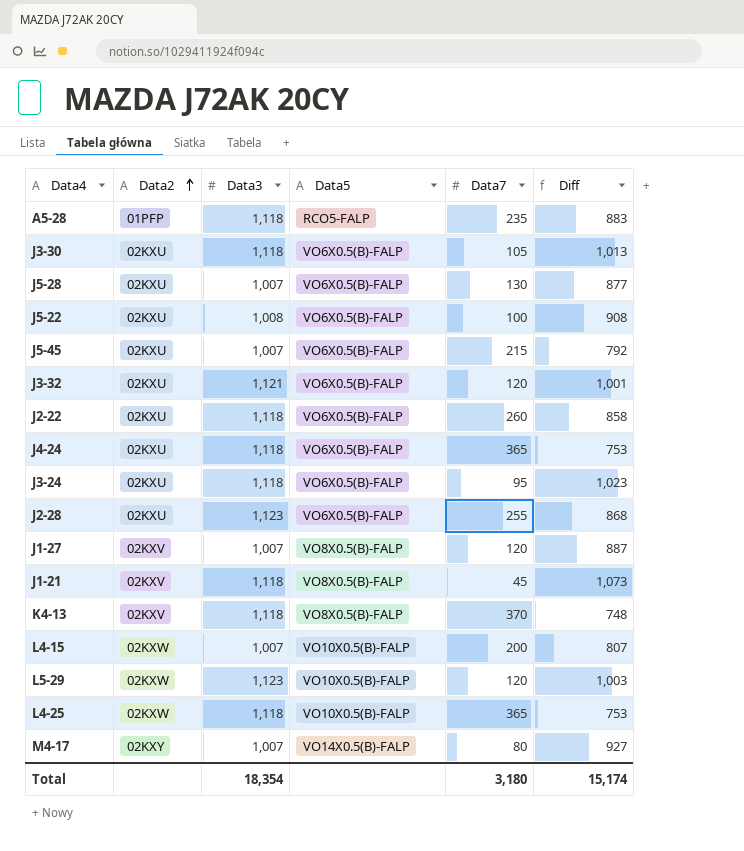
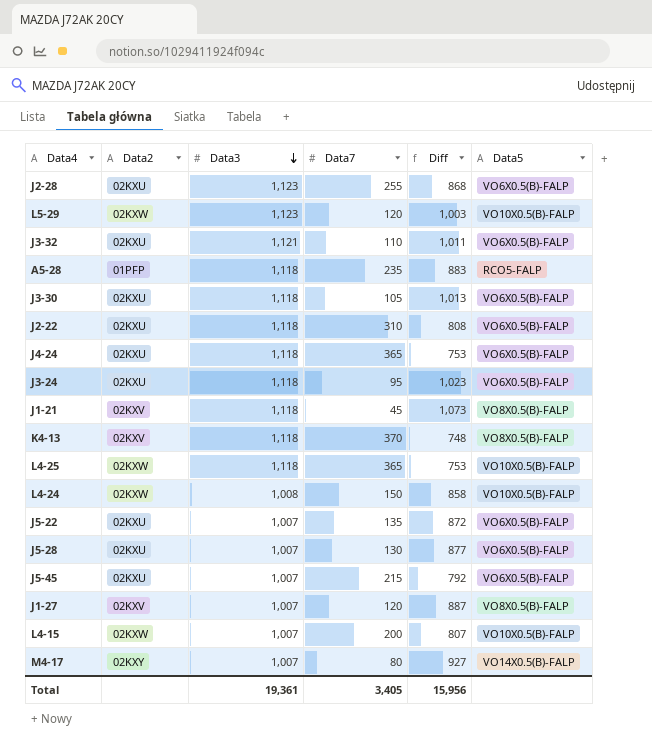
row order: Data2 ascending -> Data3 descending
column Data5 | position: 4 -> 6
J3-32 | Data7: 120 -> 110
J3-32 | Diff: 1,001 -> 1,011
J2-22 | Data7: 260 -> 310
J2-22 | Diff: 858 -> 808
row L4-24: none -> 02KXW | 1,008 | 150 | 858 | VO10X0.5(B)-FALP
J5-22 | Data3: 1,008 -> 1,007
J5-22 | Data7: 100 -> 135
J5-22 | Diff: 908 -> 872
Total | Data3: 18,354 -> 19,361
Total | Data7: 3,180 -> 3,405
Total | Diff: 15,174 -> 15,956

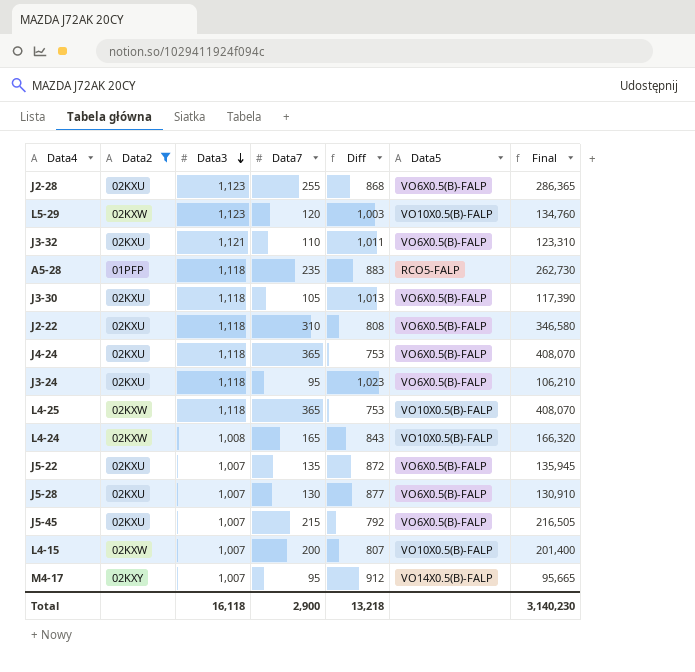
filter: none -> Data2 != 02KXV
column Final | formula: none -> [Data3] * [Data7]
L4-24 | Data7: 150 -> 165
L4-24 | Diff: 858 -> 843
M4-17 | Data7: 80 -> 95
M4-17 | Diff: 927 -> 912
Total | Data3: 19,361 -> 16,118
Total | Data7: 3,405 -> 2,900
Total | Diff: 15,956 -> 13,218

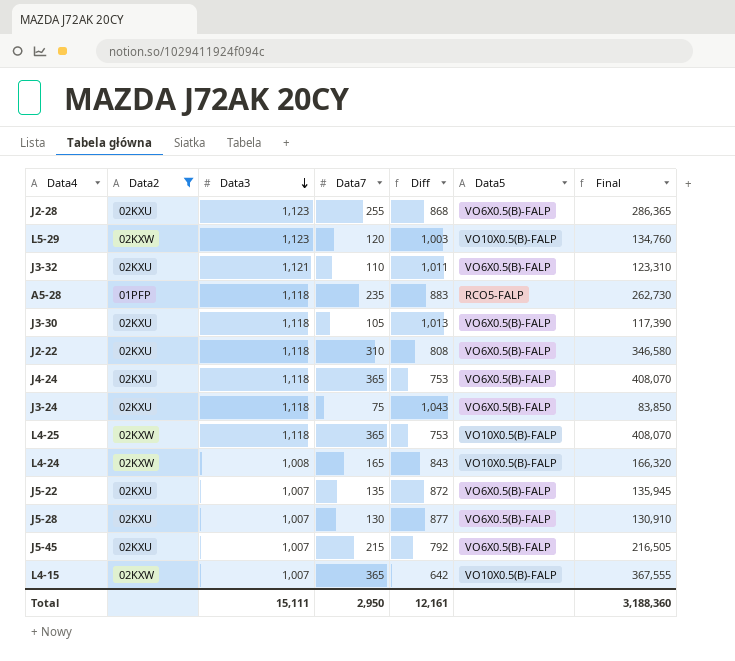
row M4-17: 02KXY | 1,007 | 95 | 912 | VO14X0.5(B)-FALP | 95,665 -> none
J3-24 | Data7: 95 -> 75
J3-24 | Diff: 1,023 -> 1,043
J3-24 | Final: 106,210 -> 83,850
L4-15 | Data7: 200 -> 365
L4-15 | Diff: 807 -> 642
L4-15 | Final: 201,400 -> 367,555
Total | Data3: 16,118 -> 15,111
Total | Data7: 2,900 -> 2,950
Total | Diff: 13,218 -> 12,161
Total | Final: 3,140,230 -> 3,188,360

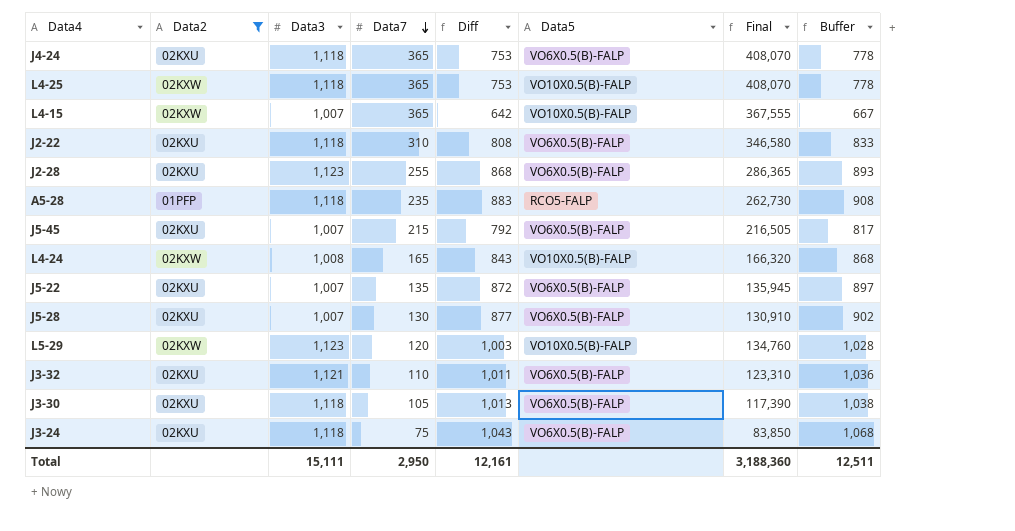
row order: Data3 descending -> Data7 descending
column Buffer | formula: none -> [Diff] + 25

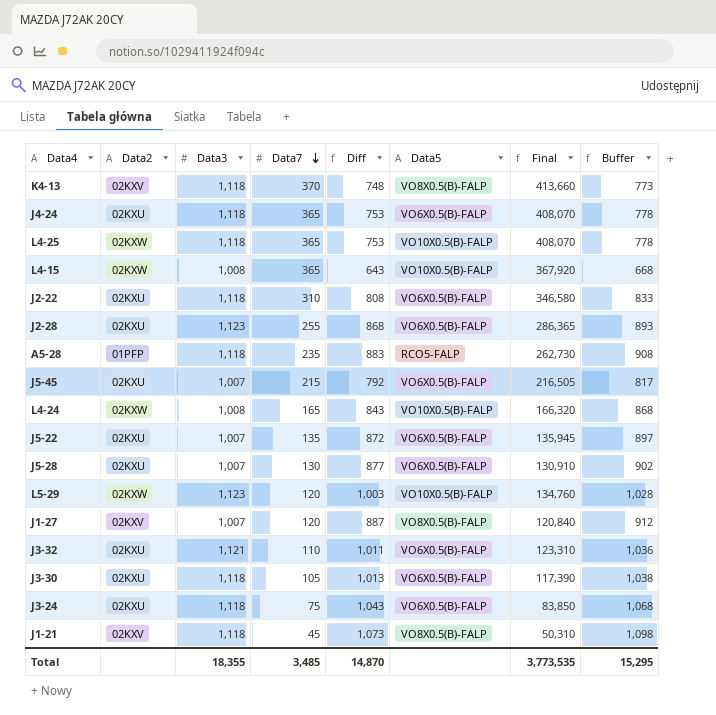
filter: Data2 != 02KXV -> none
L4-15 | Data3: 1,007 -> 1,008
L4-15 | Diff: 642 -> 643
L4-15 | Final: 367,555 -> 367,920
L4-15 | Buffer: 667 -> 668
Total | Data3: 15,111 -> 18,355
Total | Data7: 2,950 -> 3,485
Total | Diff: 12,161 -> 14,870
Total | Final: 3,188,360 -> 3,773,535
Total | Buffer: 12,511 -> 15,295

